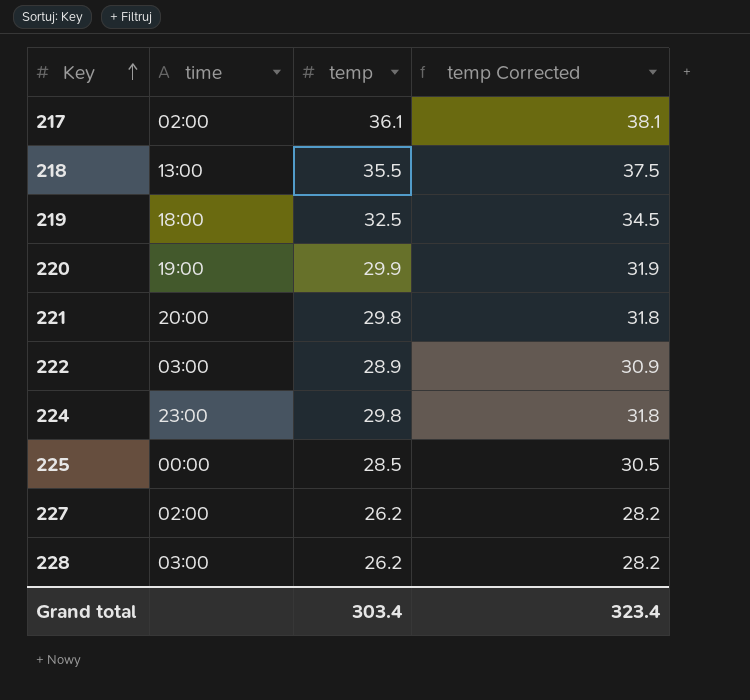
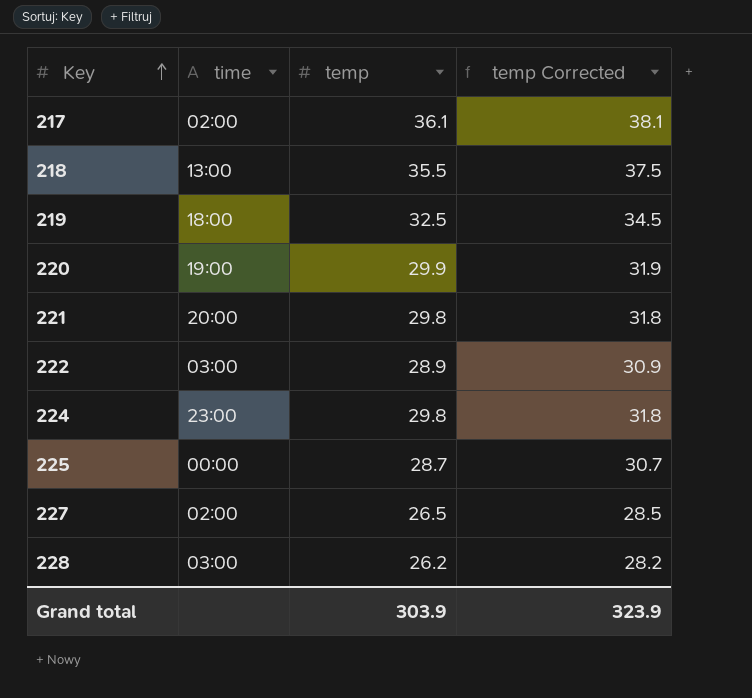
225 | temp: 28.5 -> 28.7
225 | temp Corrected: 30.5 -> 30.7
227 | temp: 26.2 -> 26.5
227 | temp Corrected: 28.2 -> 28.5
Grand total | temp: 303.4 -> 303.9
Grand total | temp Corrected: 323.4 -> 323.9

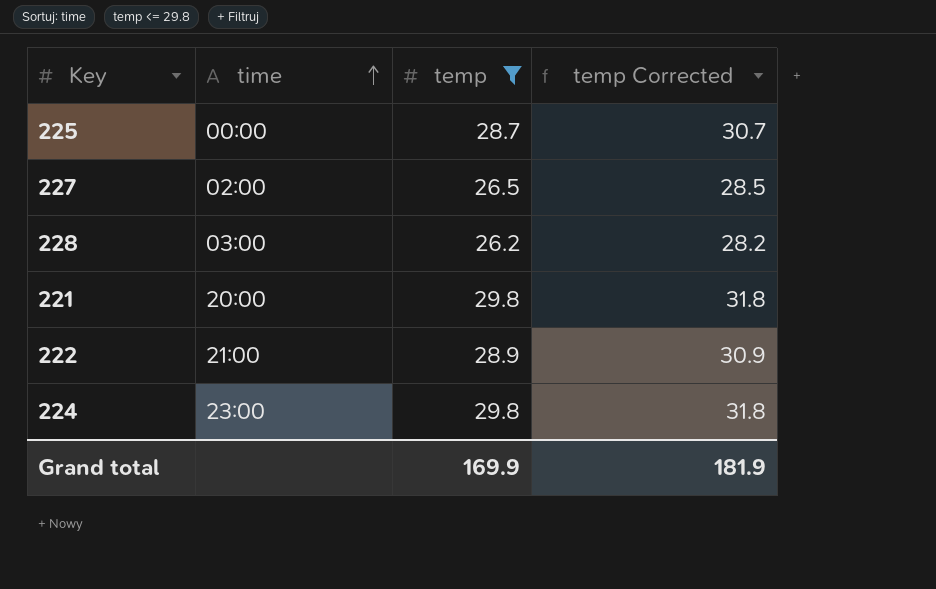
filter: none -> temp <= 29.8
row order: Key ascending -> time ascending
222 | time: 03:00 -> 21:00
Grand total | temp: 303.9 -> 169.9
Grand total | temp Corrected: 323.9 -> 181.9

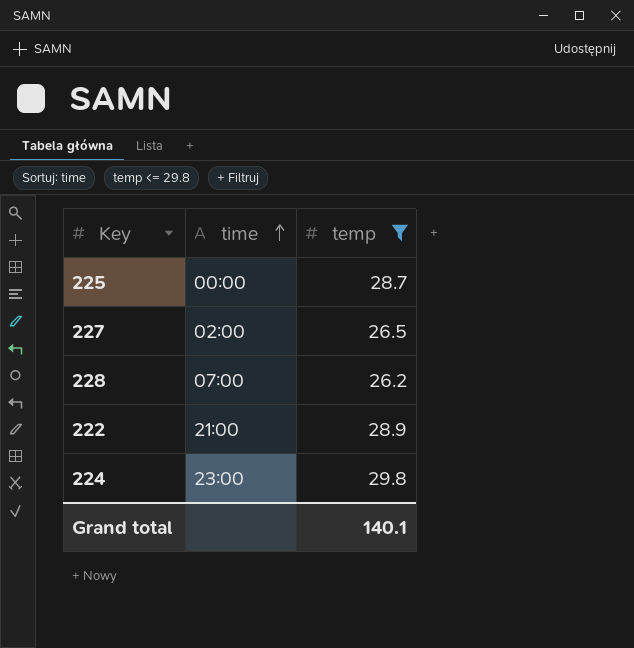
column temp Corrected | formula: [temp] + 2 -> none
row 221: 20:00 | 29.8 | 31.8 -> none
228 | time: 03:00 -> 07:00
Grand total | temp: 169.9 -> 140.1

